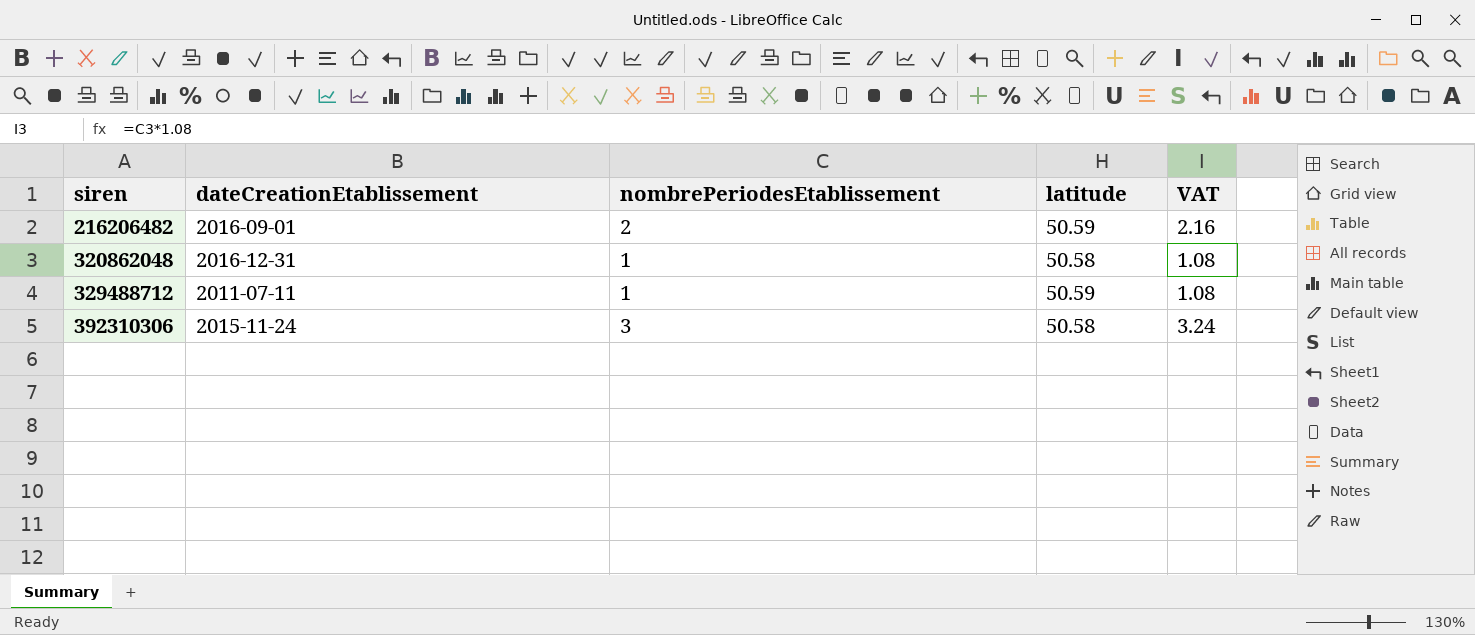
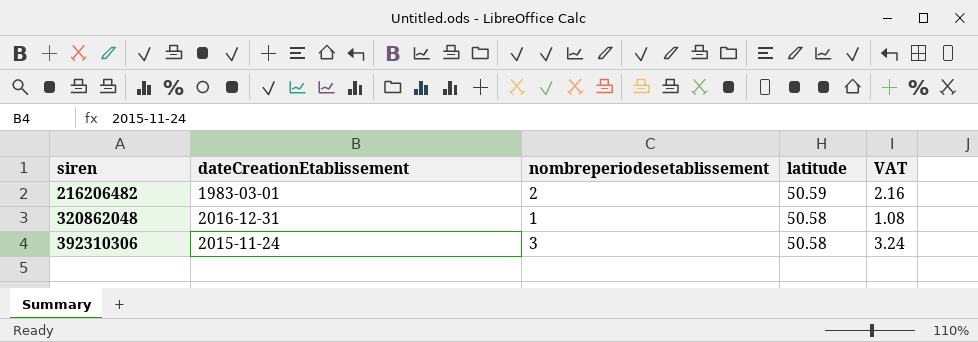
column name: nombrePeriodesEtablissement -> nombreperiodesetablissement
row 329488712: 2011-07-11 | 1 | 50.59 | 1.08 -> none
216206482 | dateCreationEtablissement: 2016-09-01 -> 1983-03-01

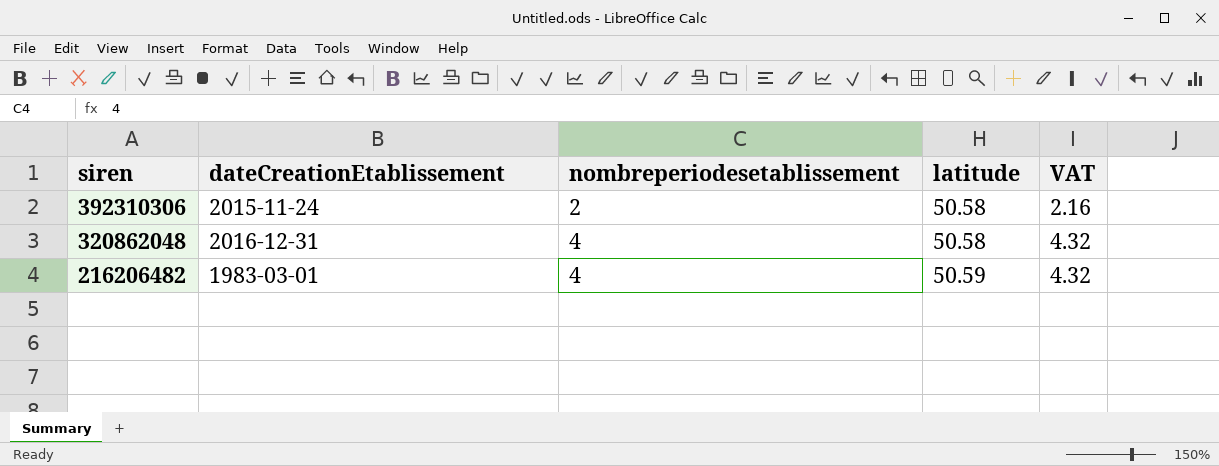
row order: siren ascending -> siren descending
392310306 | nombreperiodesetablissement: 3 -> 2
392310306 | VAT: 3.24 -> 2.16
320862048 | nombreperiodesetablissement: 1 -> 4
320862048 | VAT: 1.08 -> 4.32
216206482 | nombreperiodesetablissement: 2 -> 4
216206482 | VAT: 2.16 -> 4.32

